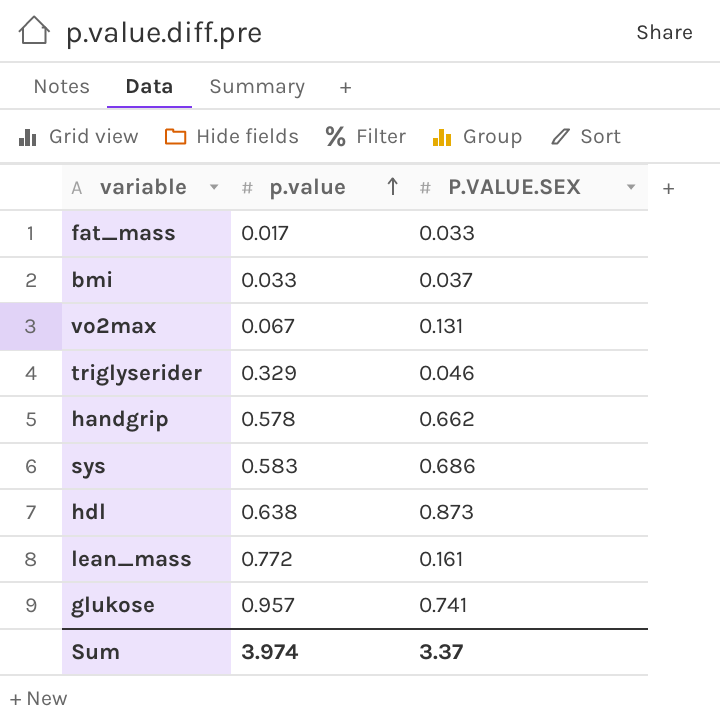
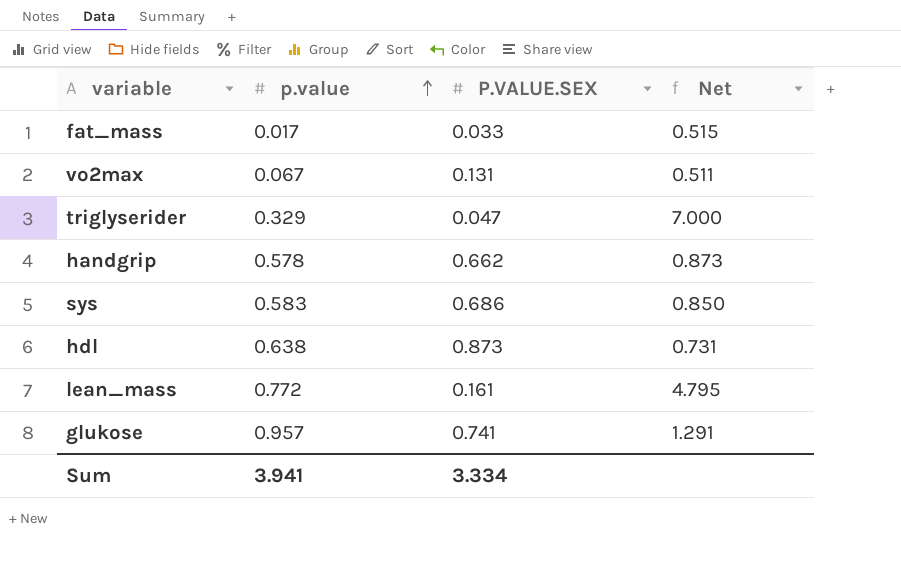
column Net | formula: none -> [p.value] / [P.VALUE.SEX]
row bmi: 0.033 | 0.037 -> none
triglyserider | P.VALUE.SEX: 0.046 -> 0.047
Sum | p.value: 3.974 -> 3.941
Sum | P.VALUE.SEX: 3.37 -> 3.334

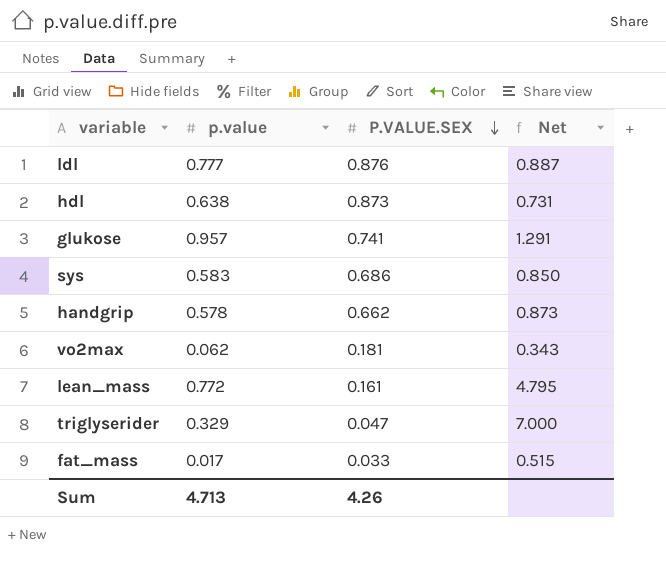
row order: p.value ascending -> P.VALUE.SEX descending
row ldl: none -> 0.777 | 0.876 | 0.887
vo2max | p.value: 0.067 -> 0.062
vo2max | P.VALUE.SEX: 0.131 -> 0.181
vo2max | Net: 0.511 -> 0.343
Sum | p.value: 3.941 -> 4.713
Sum | P.VALUE.SEX: 3.334 -> 4.26

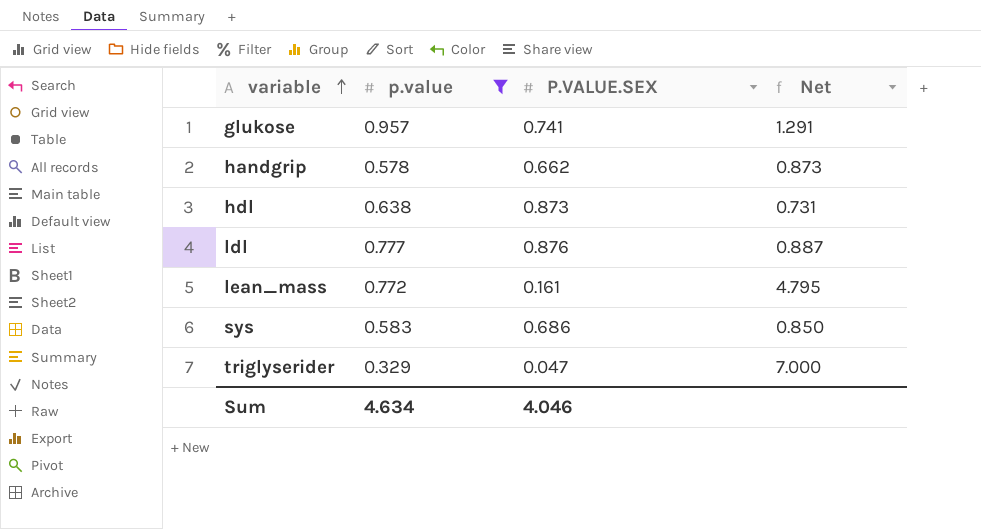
filter: none -> p.value >= 0.329
row order: P.VALUE.SEX descending -> variable ascending
Sum | p.value: 4.713 -> 4.634
Sum | P.VALUE.SEX: 4.26 -> 4.046

